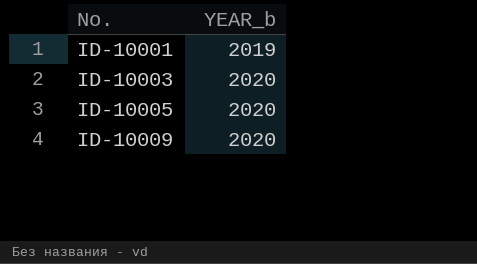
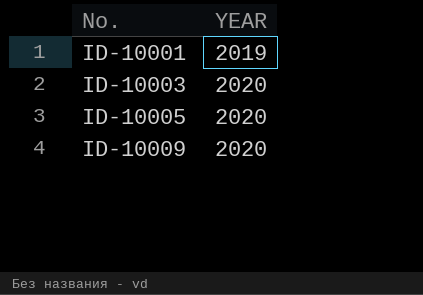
column name: YEAR_b -> YEAR

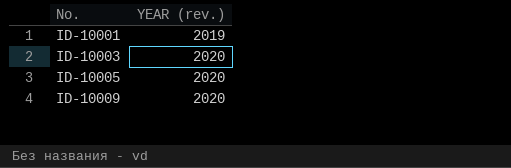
column name: YEAR -> YEAR (rev.)

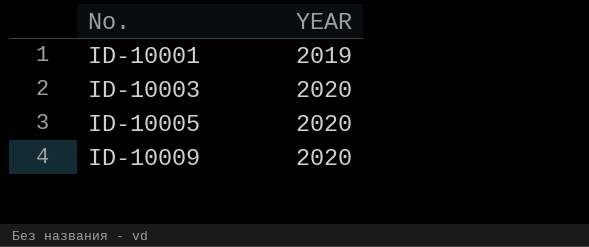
column name: YEAR (rev.) -> YEAR

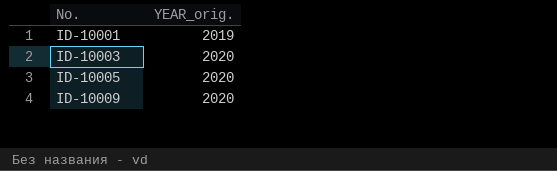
column name: YEAR -> YEAR_orig.

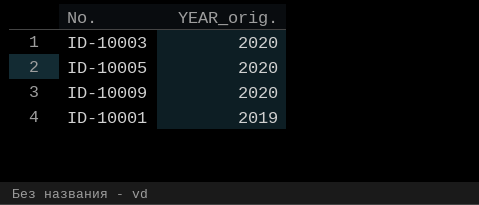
row order: No. ascending -> YEAR_orig. descending

